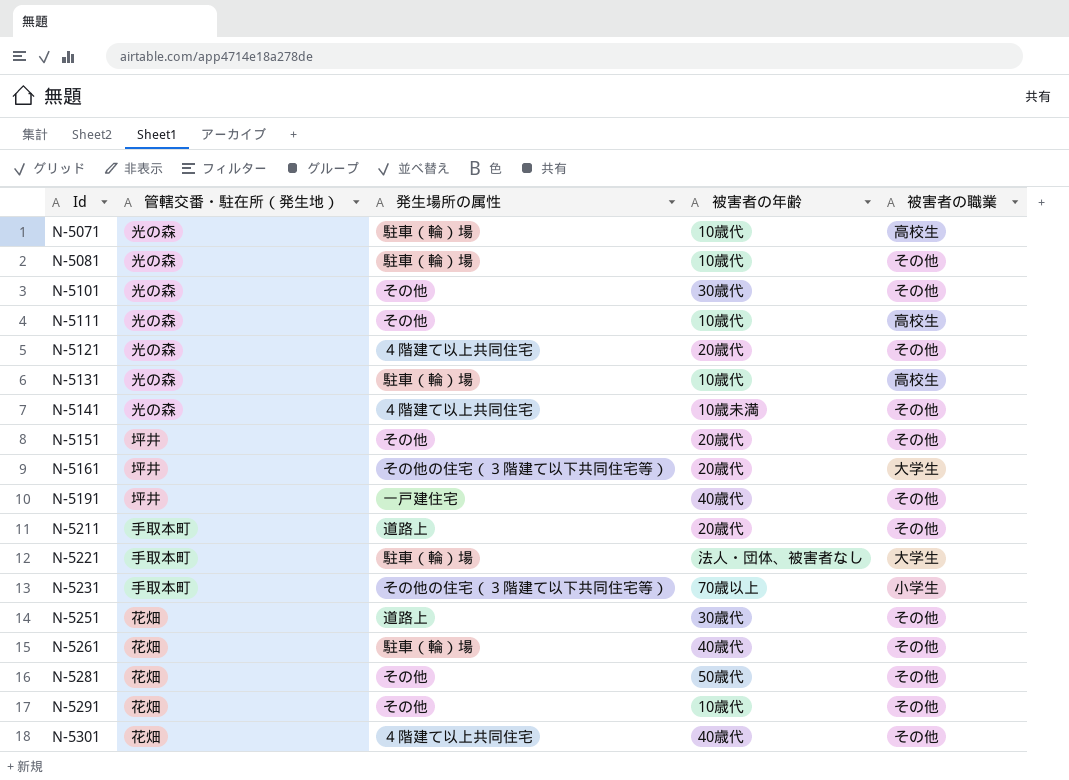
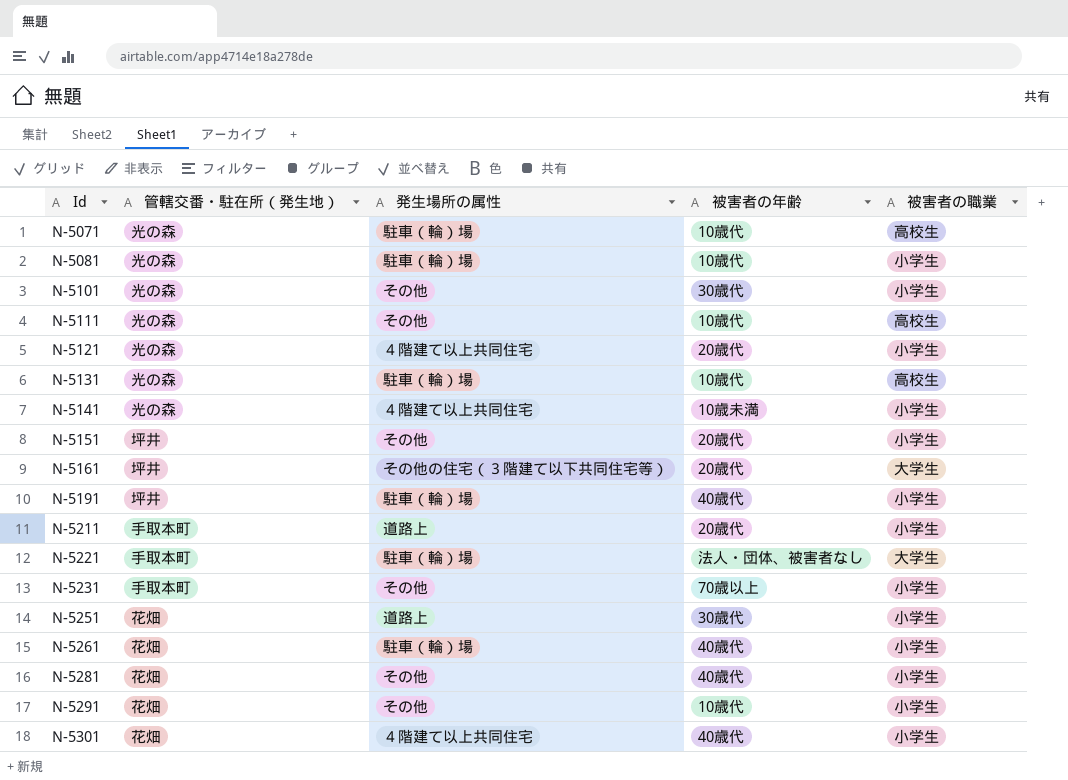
N-5081 | 被害者の職業: その他 -> 小学生
N-5101 | 被害者の職業: その他 -> 小学生
N-5121 | 被害者の職業: その他 -> 小学生
N-5141 | 被害者の職業: その他 -> 小学生
N-5151 | 被害者の職業: その他 -> 小学生
N-5191 | 発生場所の属性: 一戸建住宅 -> 駐車（輪）場
N-5191 | 被害者の職業: その他 -> 小学生
N-5211 | 被害者の職業: その他 -> 小学生
N-5231 | 発生場所の属性: その他の住宅（３階建て以下共同住宅等） -> その他
N-5251 | 被害者の職業: その他 -> 小学生
N-5261 | 被害者の職業: その他 -> 小学生
N-5281 | 被害者の年齢: 50歳代 -> 40歳代
N-5281 | 被害者の職業: その他 -> 小学生
N-5291 | 被害者の職業: その他 -> 小学生
N-5301 | 被害者の職業: その他 -> 小学生

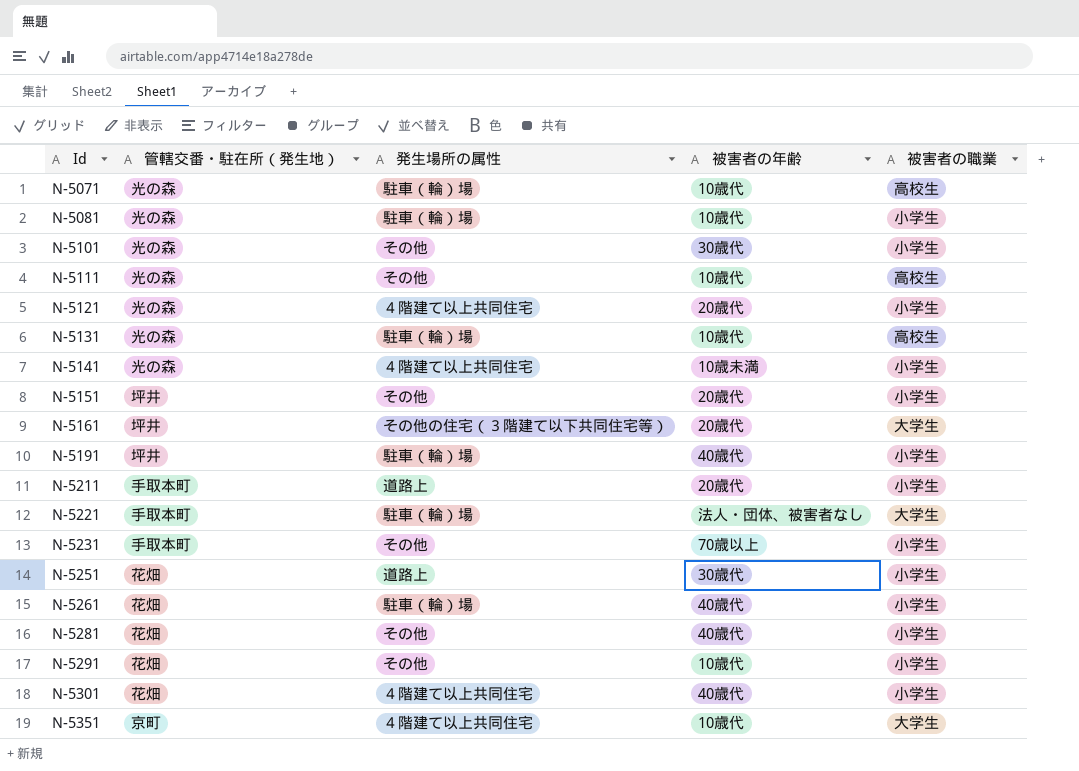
row N-5351: none -> 京町 | ４階建て以上共同住宅 | 10歳代 | 大学生

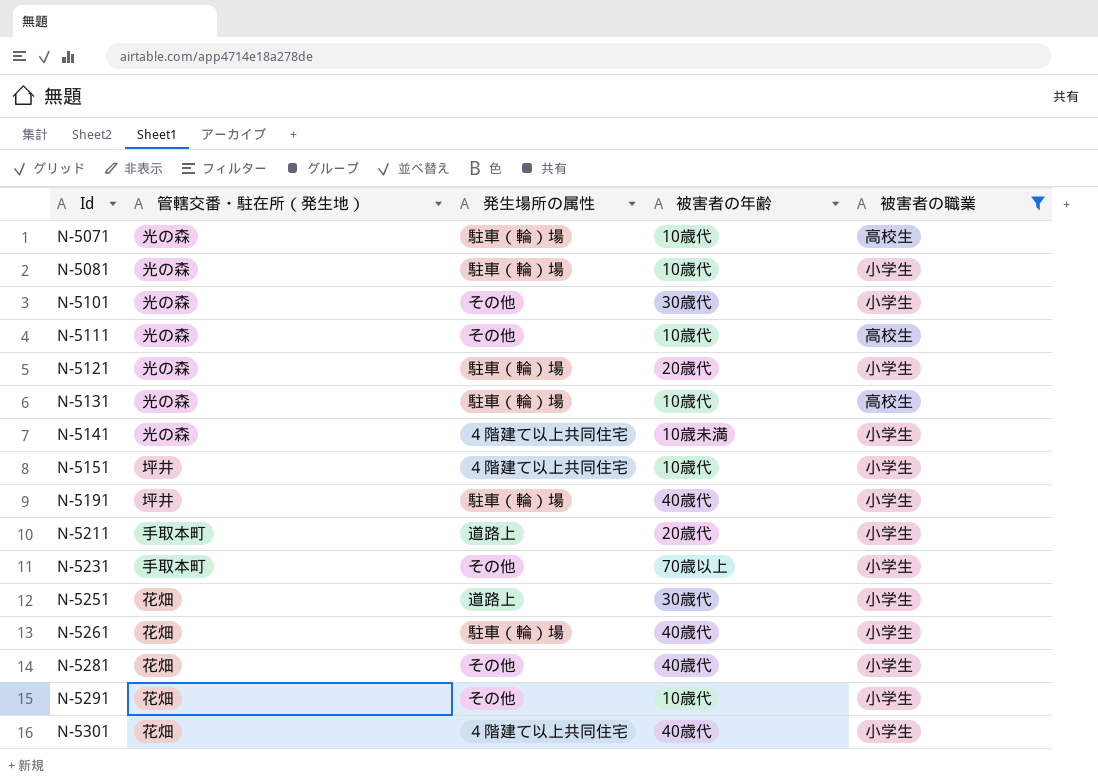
filter: none -> 被害者の職業 != 大学生
N-5121 | 発生場所の属性: ４階建て以上共同住宅 -> 駐車（輪）場
N-5151 | 発生場所の属性: その他 -> ４階建て以上共同住宅
N-5151 | 被害者の年齢: 20歳代 -> 10歳代

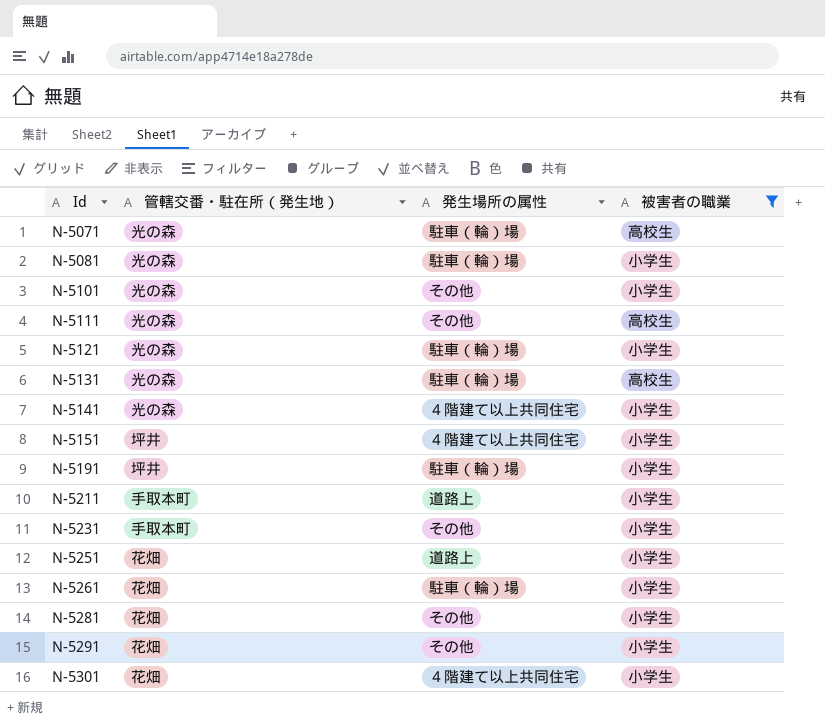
column 被害者の年齢 | position: 4 -> none

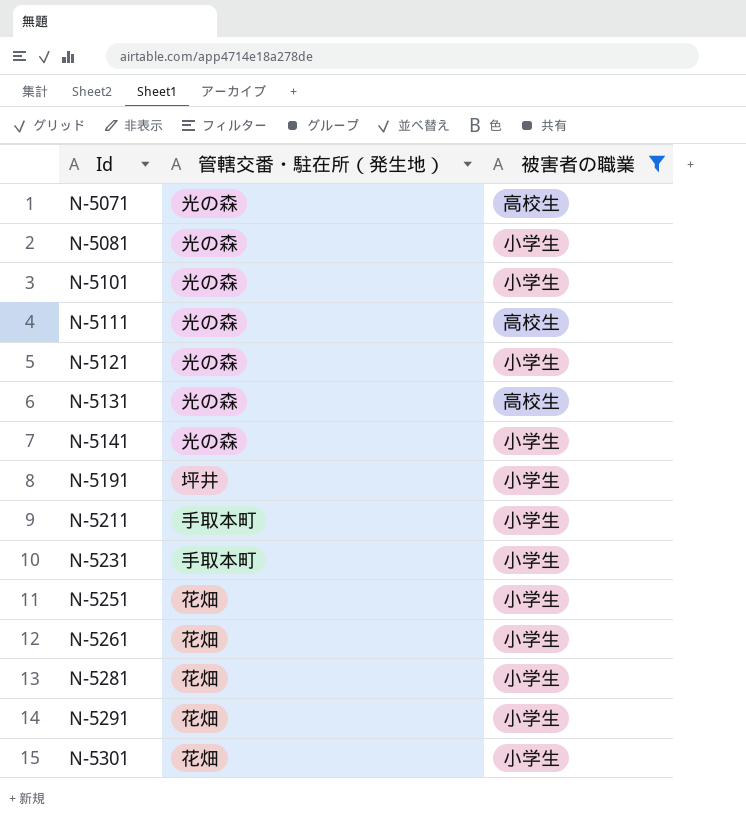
column 発生場所の属性 | position: 3 -> none
row N-5151: 坪井 | ４階建て以上共同住宅 | 小学生 -> none

